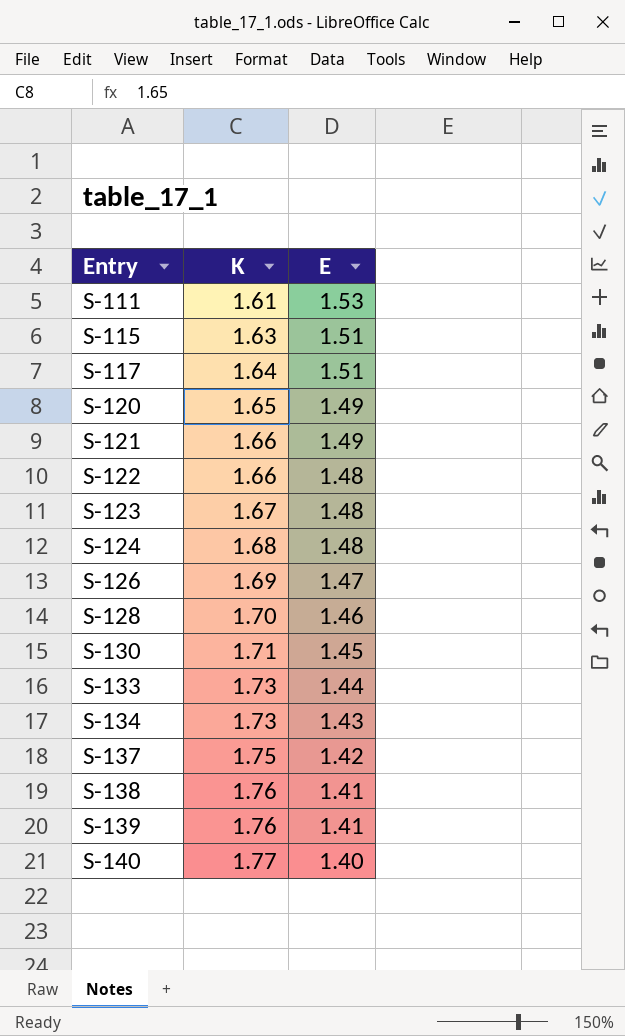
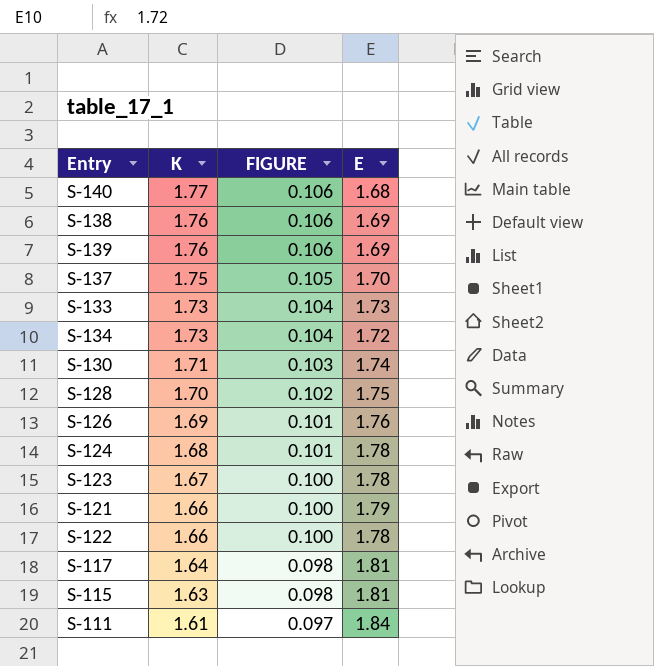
row order: Entry ascending -> K descending
column FIGURE | formula: none -> [K] * 0.06
row S-120: 1.65 | 1.49 -> none
S-140 | E: 1.40 -> 1.68
S-138 | E: 1.41 -> 1.69
S-139 | E: 1.41 -> 1.69
S-137 | E: 1.42 -> 1.70
S-133 | E: 1.44 -> 1.73
S-134 | E: 1.43 -> 1.72
S-130 | E: 1.45 -> 1.74
S-128 | E: 1.46 -> 1.75
S-126 | E: 1.47 -> 1.76
S-124 | E: 1.48 -> 1.78
S-123 | E: 1.48 -> 1.78
S-121 | E: 1.49 -> 1.79
S-122 | E: 1.48 -> 1.78
S-117 | E: 1.51 -> 1.81
S-115 | E: 1.51 -> 1.81
S-111 | E: 1.53 -> 1.84

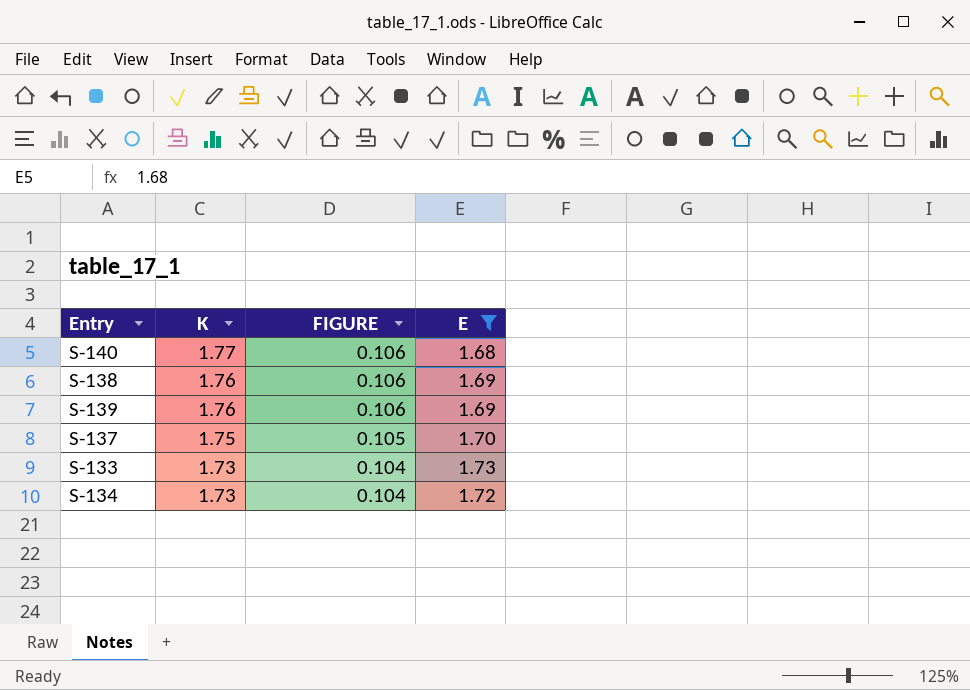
filter: none -> E <= 1.73

